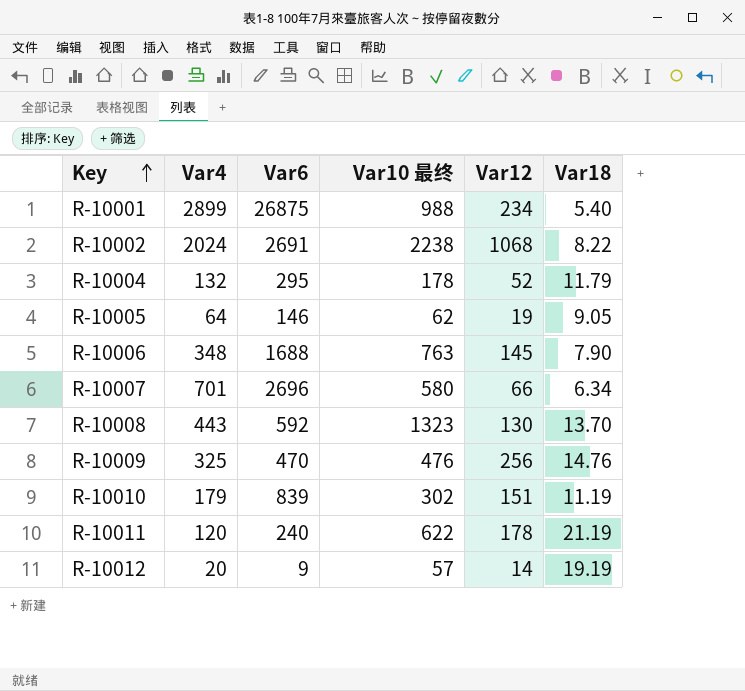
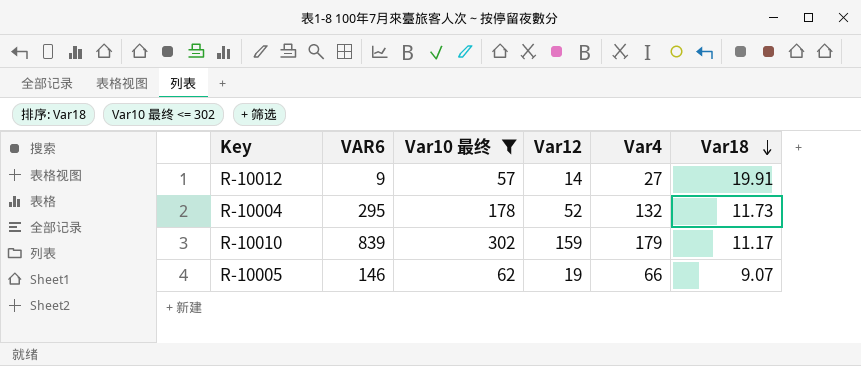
filter: none -> Var10 最终 <= 302
row order: Key ascending -> Var18 descending
column name: Var6 -> VAR6
column Var4 | position: 2 -> 5
R-10012 | Var4: 20 -> 27
R-10012 | Var18: 19.19 -> 19.91
R-10004 | Var18: 11.79 -> 11.73
R-10010 | Var12: 151 -> 159
R-10010 | Var18: 11.19 -> 11.17
R-10005 | Var4: 64 -> 66
R-10005 | Var18: 9.05 -> 9.07

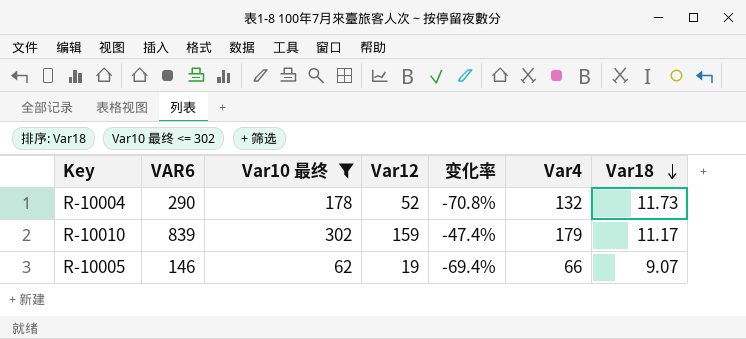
column 变化率 | formula: none -> ([Var12] - [Var10 最终]) / [Var10 最终]
row R-10012: 9 | 57 | 14 | 27 | 19.91 -> none
R-10004 | VAR6: 295 -> 290

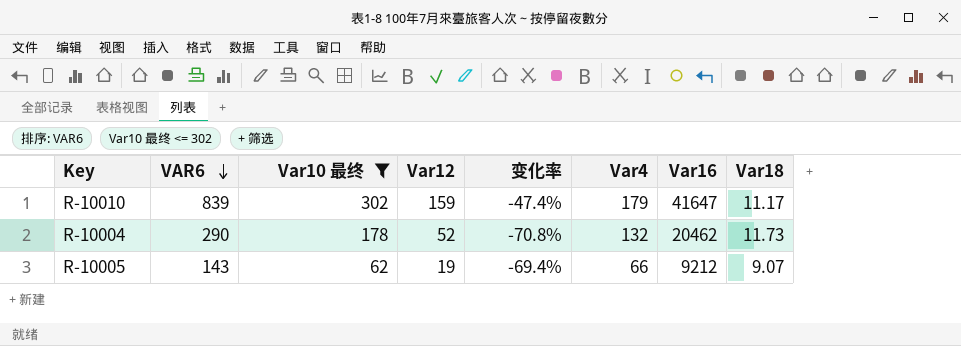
row order: Var18 descending -> VAR6 descending
column Var16 | position: none -> 7
R-10005 | VAR6: 146 -> 143

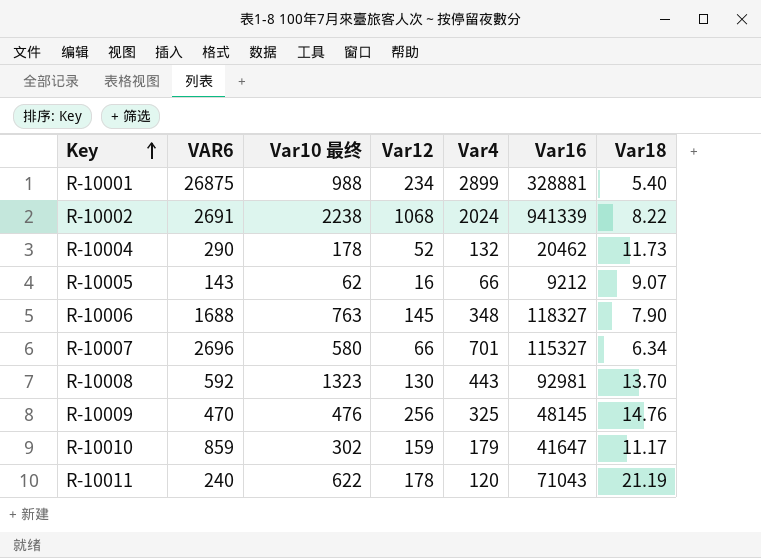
filter: Var10 最终 <= 302 -> none
row order: VAR6 descending -> Key ascending
column 变化率 | formula: ([Var12] - [Var10 最终]) / [Var10 最终] -> none
R-10005 | Var12: 19 -> 16
R-10010 | VAR6: 839 -> 859

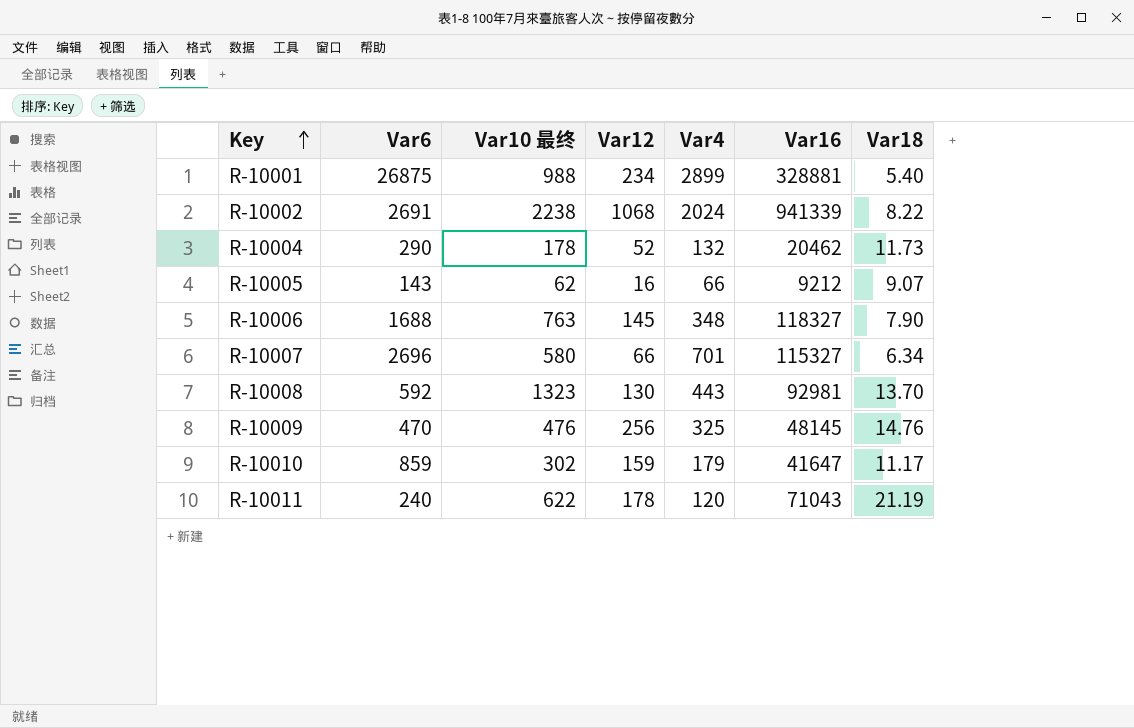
column name: VAR6 -> Var6

